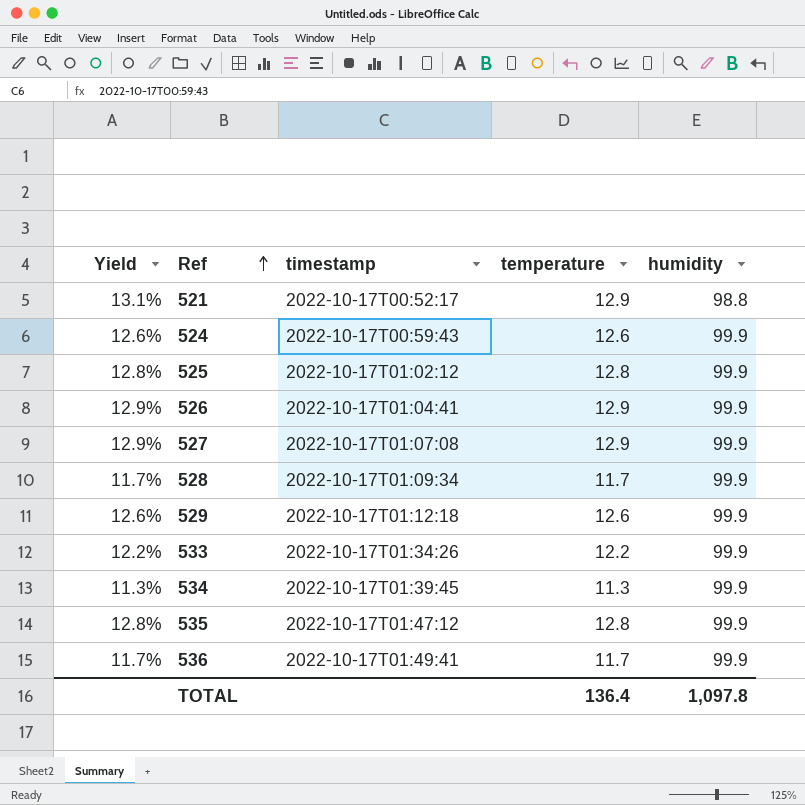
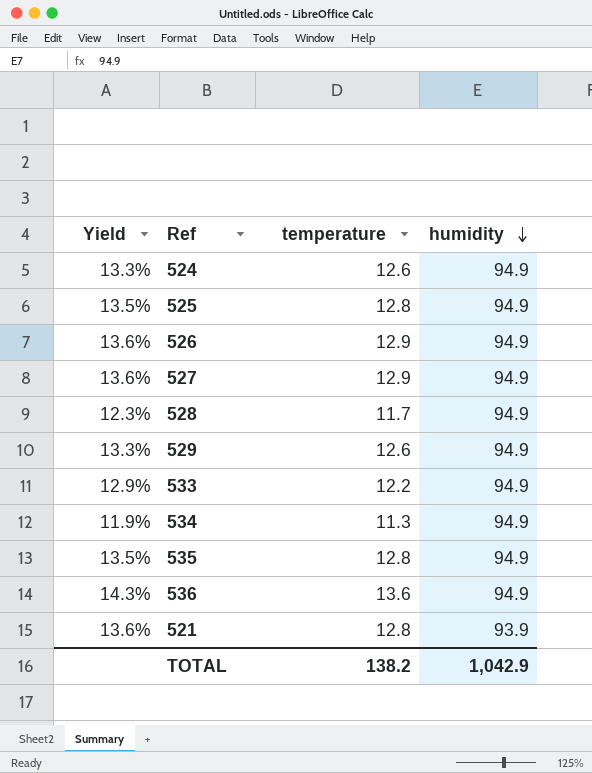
row order: Ref ascending -> humidity descending
column timestamp | position: 3 -> none
524 | Yield: 12.6% -> 13.3%
524 | humidity: 99.9 -> 94.9
525 | Yield: 12.8% -> 13.5%
525 | humidity: 99.9 -> 94.9
526 | Yield: 12.9% -> 13.6%
526 | humidity: 99.9 -> 94.9
527 | Yield: 12.9% -> 13.6%
527 | humidity: 99.9 -> 94.9
528 | Yield: 11.7% -> 12.3%
528 | humidity: 99.9 -> 94.9
529 | Yield: 12.6% -> 13.3%
529 | humidity: 99.9 -> 94.9
533 | Yield: 12.2% -> 12.9%
533 | humidity: 99.9 -> 94.9
534 | Yield: 11.3% -> 11.9%
534 | humidity: 99.9 -> 94.9
535 | Yield: 12.8% -> 13.5%
535 | humidity: 99.9 -> 94.9
536 | Yield: 11.7% -> 14.3%
536 | temperature: 11.7 -> 13.6
536 | humidity: 99.9 -> 94.9
521 | Yield: 13.1% -> 13.6%
521 | temperature: 12.9 -> 12.8
521 | humidity: 98.8 -> 93.9
TOTAL | temperature: 136.4 -> 138.2
TOTAL | humidity: 1,097.8 -> 1,042.9

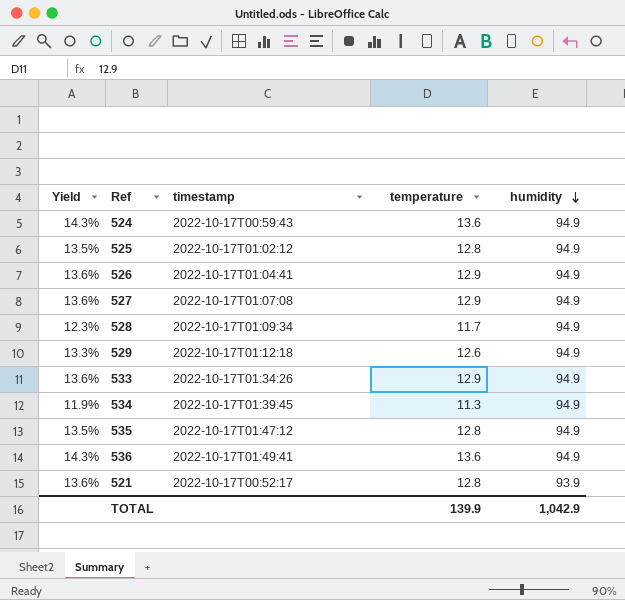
column timestamp | position: none -> 3
524 | Yield: 13.3% -> 14.3%
524 | temperature: 12.6 -> 13.6
533 | Yield: 12.9% -> 13.6%
533 | temperature: 12.2 -> 12.9
TOTAL | temperature: 138.2 -> 139.9

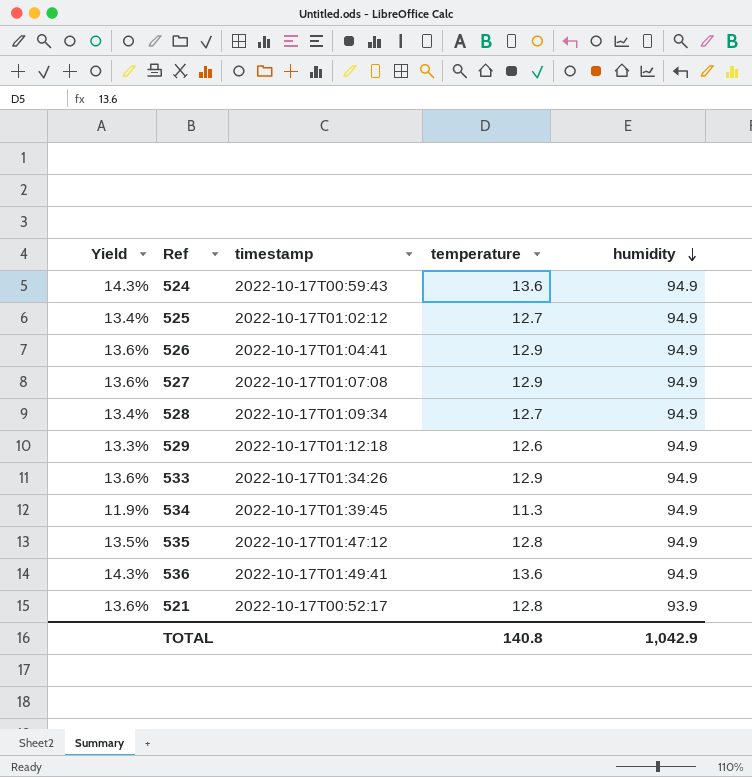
525 | Yield: 13.5% -> 13.4%
525 | temperature: 12.8 -> 12.7
528 | Yield: 12.3% -> 13.4%
528 | temperature: 11.7 -> 12.7
TOTAL | temperature: 139.9 -> 140.8

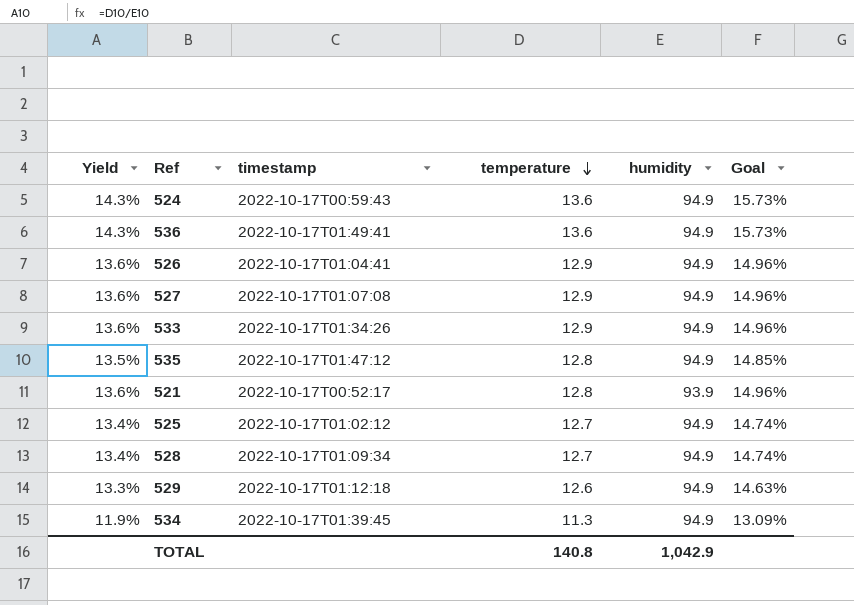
row order: humidity descending -> temperature descending
column Goal | formula: none -> [Yield] * 1.1

